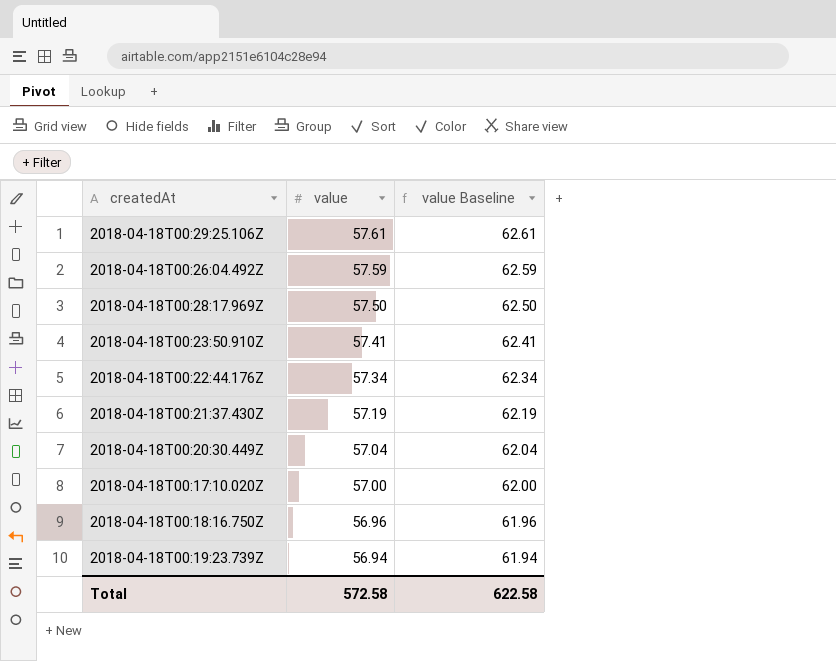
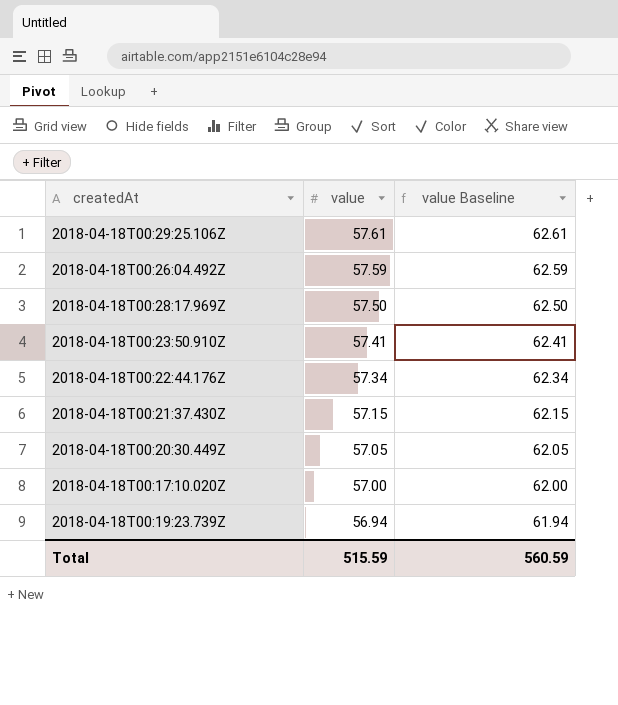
row 2018-04-18T00:18:16.750Z: 56.96 | 61.96 -> none
2018-04-18T00:21:37.430Z | value: 57.19 -> 57.15
2018-04-18T00:21:37.430Z | value Baseline: 62.19 -> 62.15
2018-04-18T00:20:30.449Z | value: 57.04 -> 57.05
2018-04-18T00:20:30.449Z | value Baseline: 62.04 -> 62.05
Total | value: 572.58 -> 515.59
Total | value Baseline: 622.58 -> 560.59

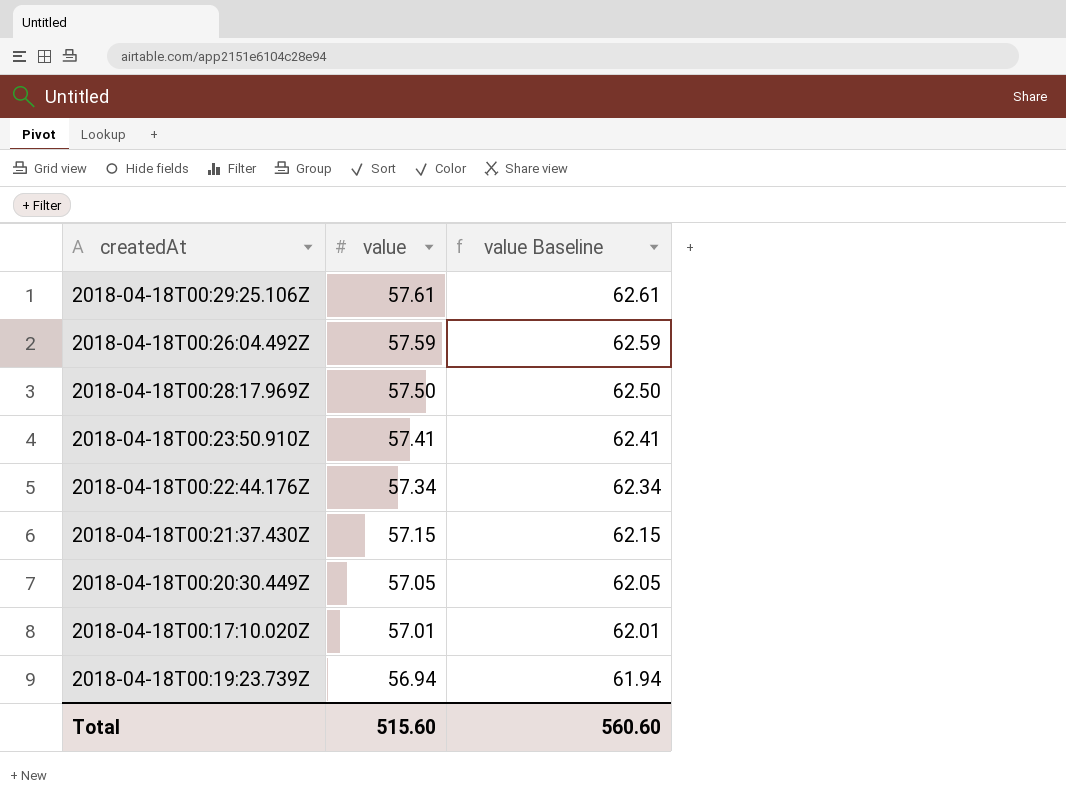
2018-04-18T00:17:10.020Z | value: 57.00 -> 57.01
2018-04-18T00:17:10.020Z | value Baseline: 62.00 -> 62.01
Total | value: 515.59 -> 515.60
Total | value Baseline: 560.59 -> 560.60

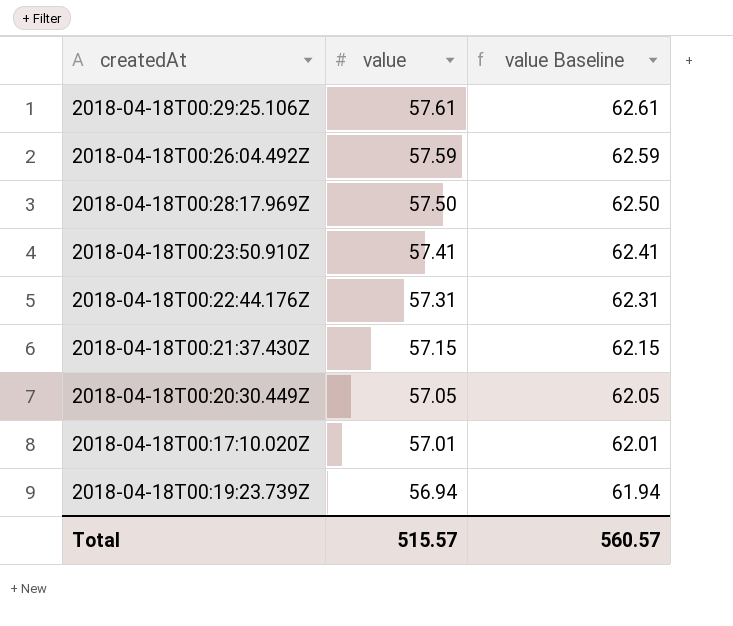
2018-04-18T00:22:44.176Z | value: 57.34 -> 57.31
2018-04-18T00:22:44.176Z | value Baseline: 62.34 -> 62.31
Total | value: 515.60 -> 515.57
Total | value Baseline: 560.60 -> 560.57

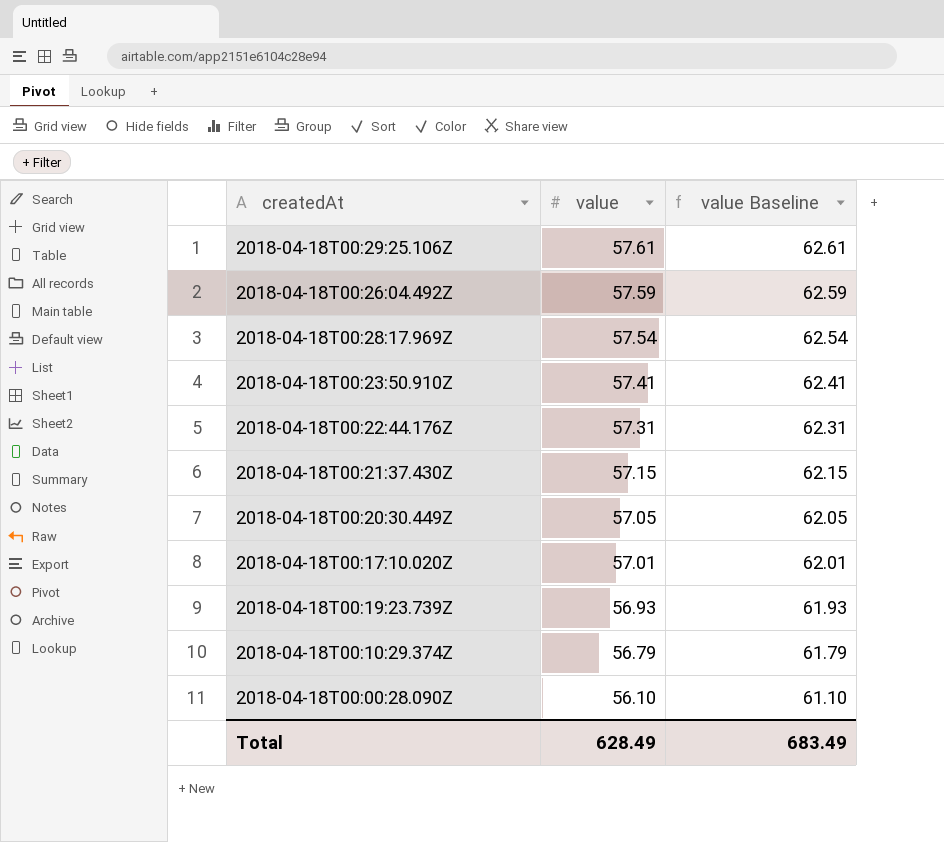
2018-04-18T00:28:17.969Z | value: 57.50 -> 57.54
2018-04-18T00:28:17.969Z | value Baseline: 62.50 -> 62.54
2018-04-18T00:19:23.739Z | value: 56.94 -> 56.93
2018-04-18T00:19:23.739Z | value Baseline: 61.94 -> 61.93
row 2018-04-18T00:10:29.374Z: none -> 56.79 | 61.79
row 2018-04-18T00:00:28.090Z: none -> 56.10 | 61.10
Total | value: 515.57 -> 628.49
Total | value Baseline: 560.57 -> 683.49

